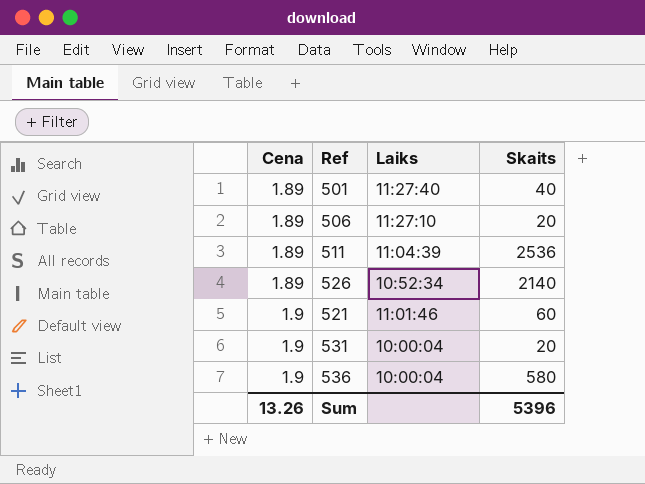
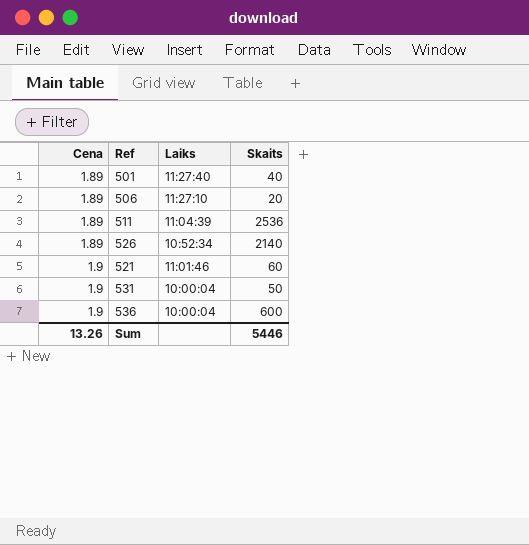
531 | Skaits: 20 -> 50
536 | Skaits: 580 -> 600
Sum | Skaits: 5396 -> 5446

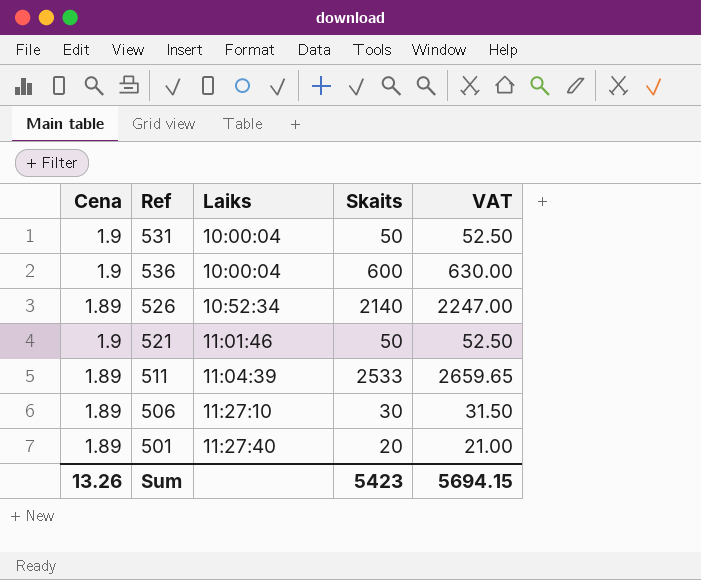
row order: Cena ascending -> Laiks ascending
column VAT | formula: none -> [Skaits] * 1.05
521 | Skaits: 60 -> 50
511 | Skaits: 2536 -> 2533
506 | Skaits: 20 -> 30
501 | Skaits: 40 -> 20
Sum | Skaits: 5446 -> 5423

